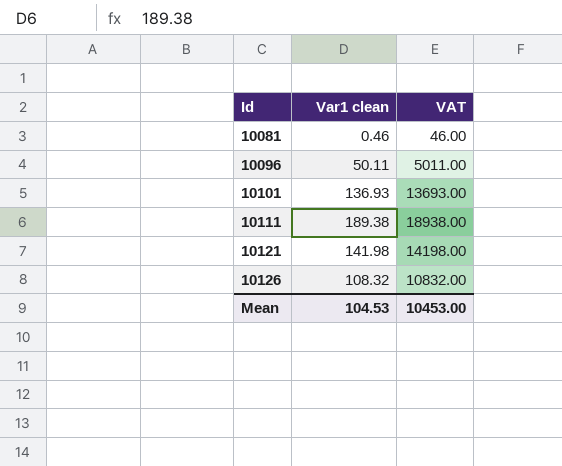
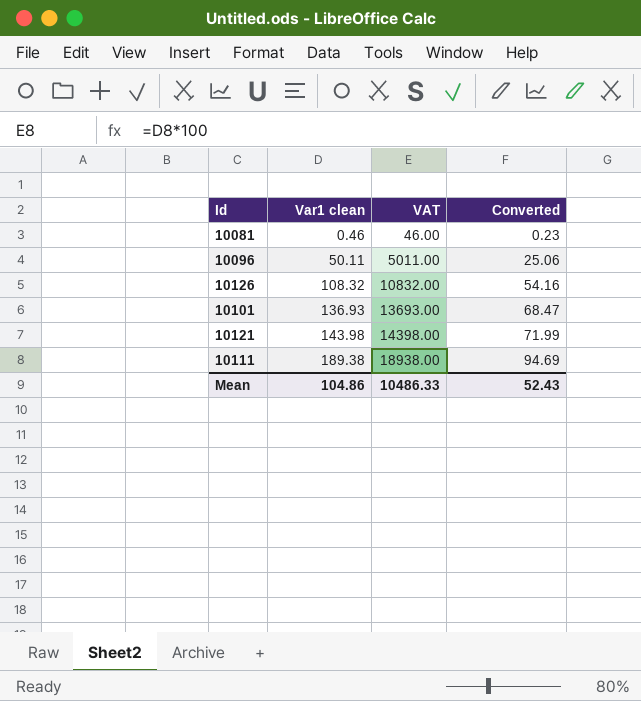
row order: Id ascending -> Var1 clean ascending
column Converted | formula: none -> [Var1 clean] * 0.5
10121 | Var1 clean: 141.98 -> 143.98
10121 | VAT: 14198.00 -> 14398.00
Mean | Var1 clean: 104.53 -> 104.86
Mean | VAT: 10453.00 -> 10486.33

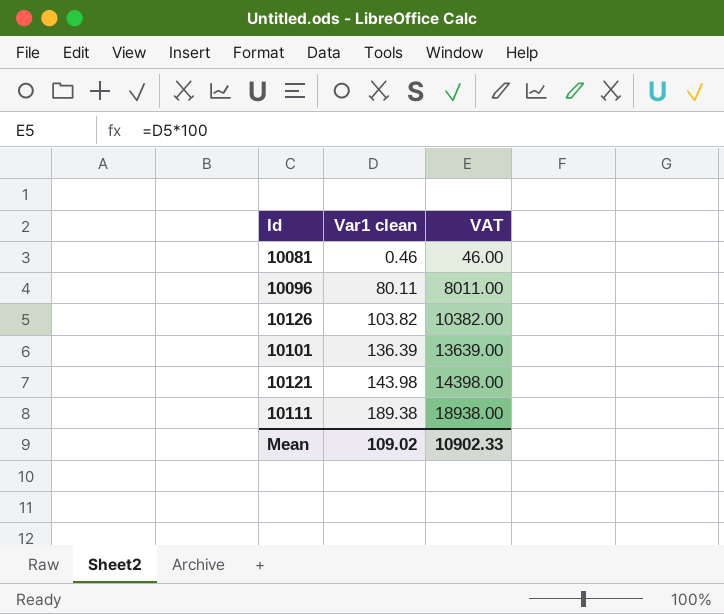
column Converted | formula: [Var1 clean] * 0.5 -> none
10096 | Var1 clean: 50.11 -> 80.11
10096 | VAT: 5011.00 -> 8011.00
10126 | Var1 clean: 108.32 -> 103.82
10126 | VAT: 10832.00 -> 10382.00
10101 | Var1 clean: 136.93 -> 136.39
10101 | VAT: 13693.00 -> 13639.00
Mean | Var1 clean: 104.86 -> 109.02
Mean | VAT: 10486.33 -> 10902.33

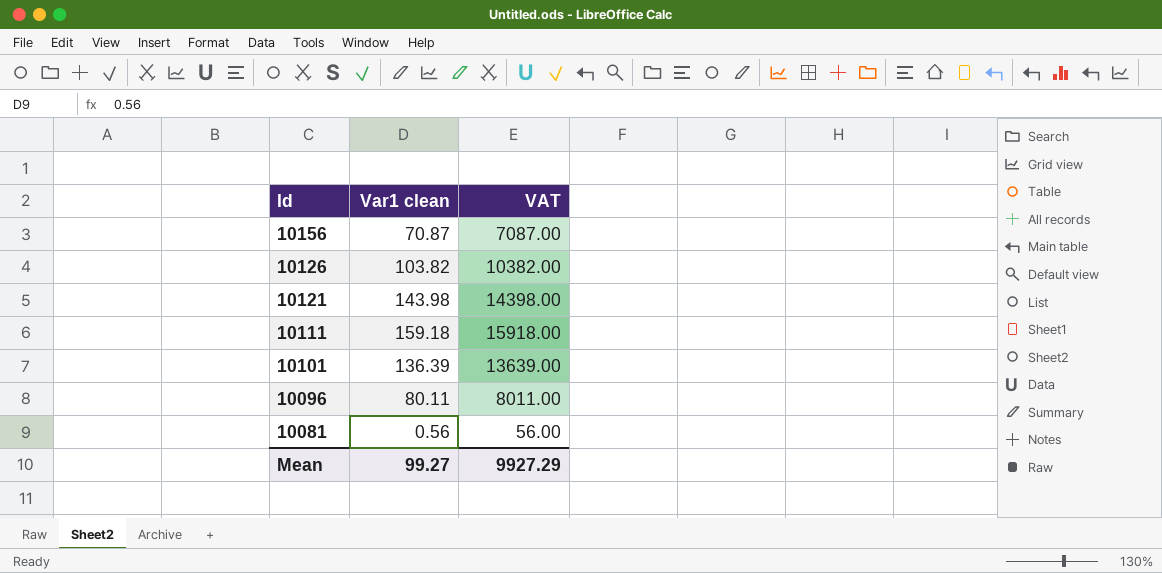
row order: Var1 clean ascending -> Id descending
row 10156: none -> 70.87 | 7087.00
10111 | Var1 clean: 189.38 -> 159.18
10111 | VAT: 18938.00 -> 15918.00
10081 | Var1 clean: 0.46 -> 0.56
10081 | VAT: 46.00 -> 56.00
Mean | Var1 clean: 109.02 -> 99.27
Mean | VAT: 10902.33 -> 9927.29

